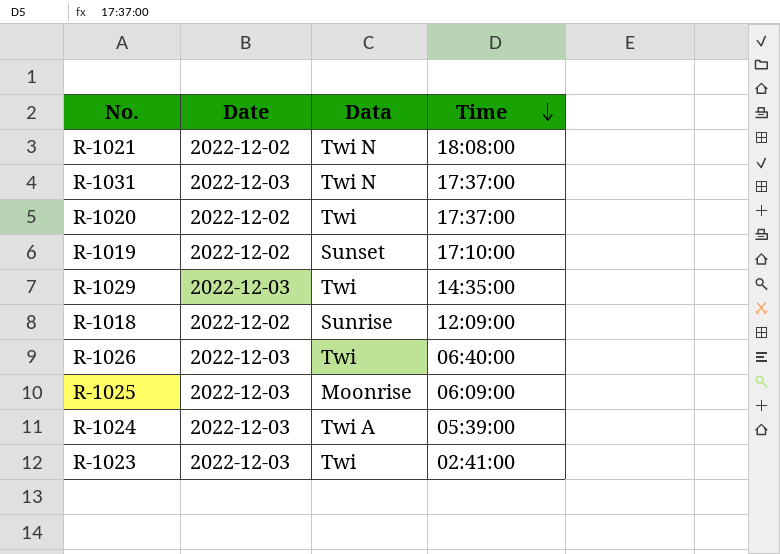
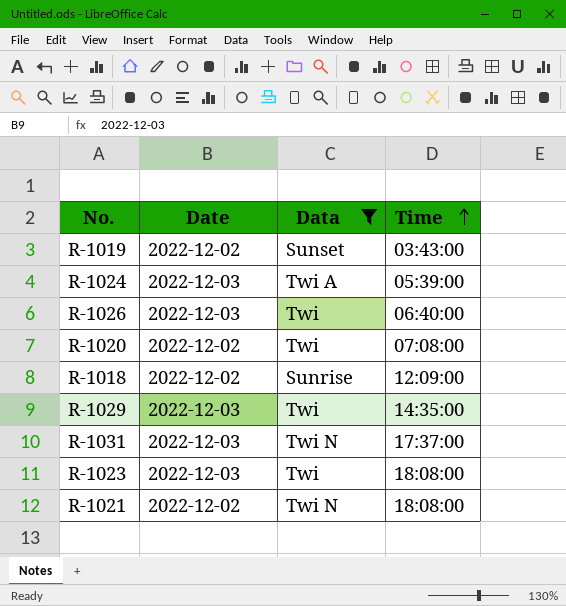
filter: none -> Data != Moonrise
row order: Time descending -> Time ascending
R-1019 | Time: 17:10:00 -> 03:43:00
R-1020 | Time: 17:37:00 -> 07:08:00
R-1023 | Time: 02:41:00 -> 18:08:00

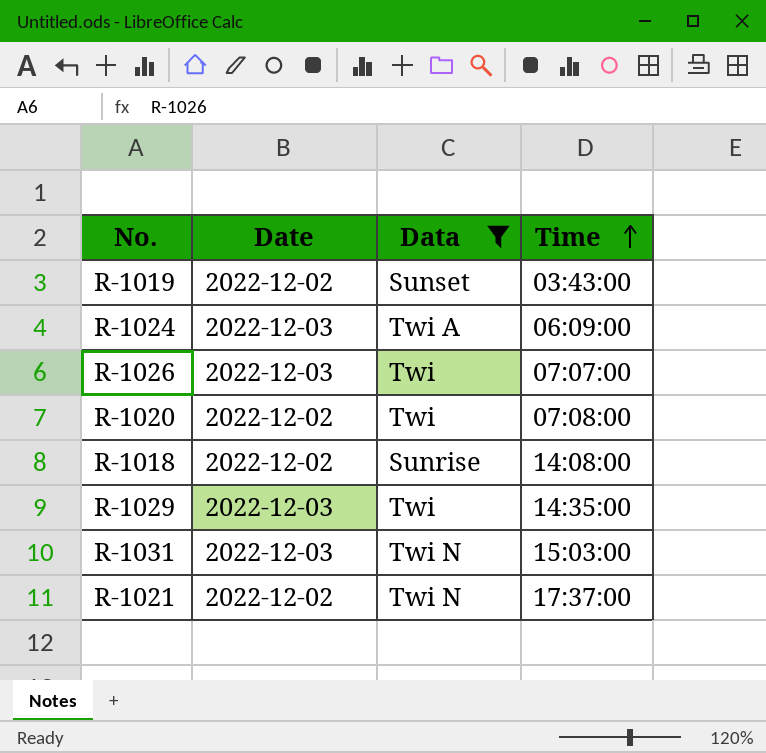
row R-1023: 2022-12-03 | Twi | 18:08:00 -> none
R-1024 | Time: 05:39:00 -> 06:09:00
R-1026 | Time: 06:40:00 -> 07:07:00
R-1018 | Time: 12:09:00 -> 14:08:00
R-1031 | Time: 17:37:00 -> 15:03:00
R-1021 | Time: 18:08:00 -> 17:37:00

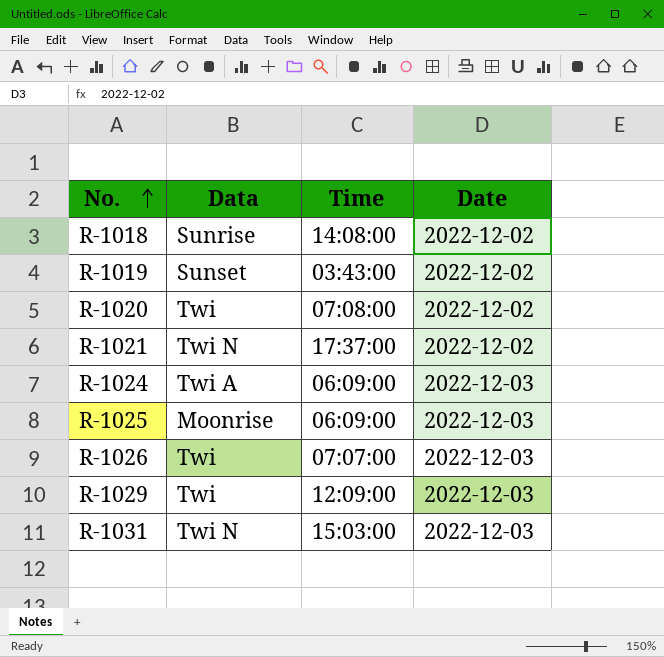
filter: Data != Moonrise -> none
row order: Time ascending -> No. ascending
column Date | position: 2 -> 4
R-1029 | Time: 14:35:00 -> 12:09:00

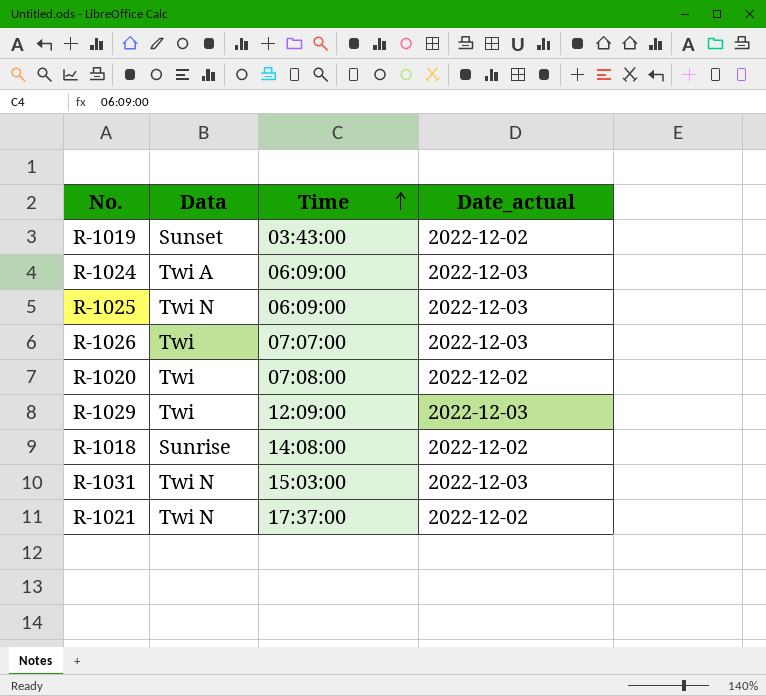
row order: No. ascending -> Time ascending
column name: Date -> Date_actual
R-1025 | Data: Moonrise -> Twi N

